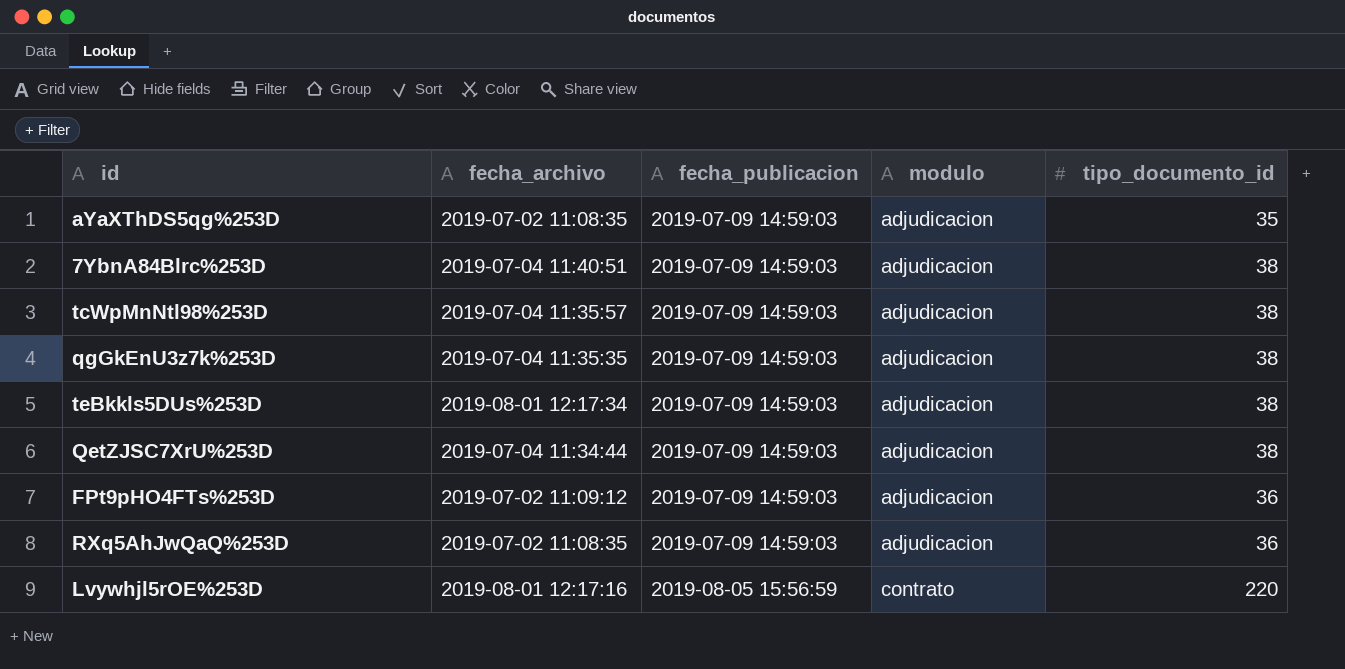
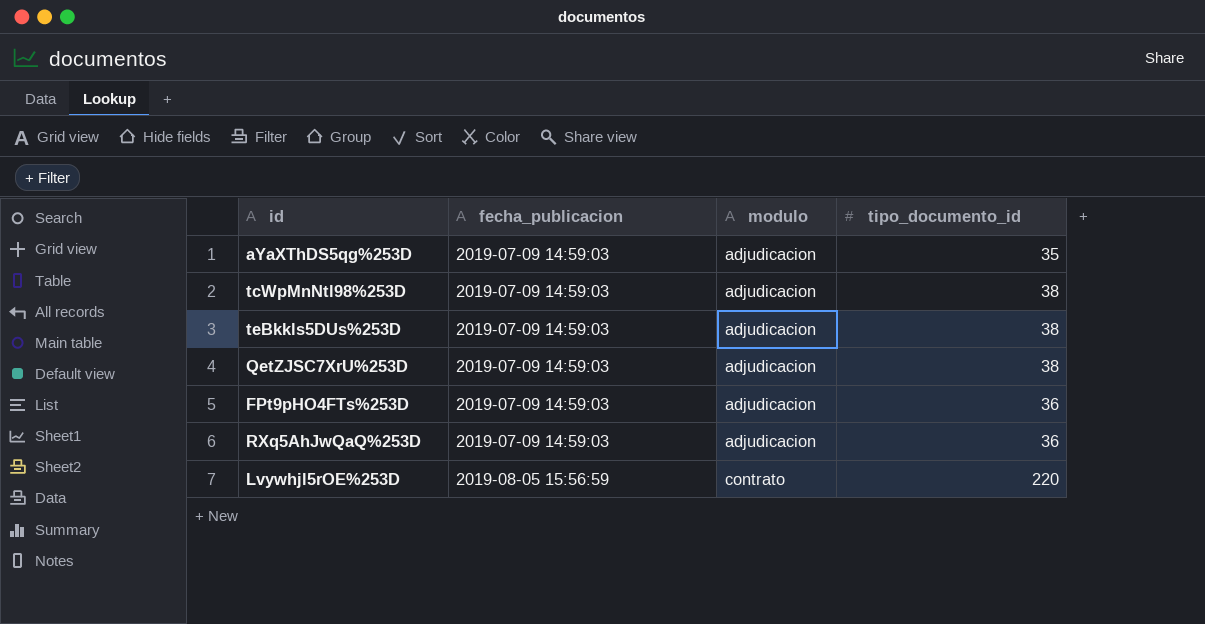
column fecha_archivo | position: 2 -> none
row 7YbnA84Blrc%253D: 2019-07-04 11:40:51 | 2019-07-09 14:59:03 | adjudicacion | 38 -> none
row qgGkEnU3z7k%253D: 2019-07-04 11:35:35 | 2019-07-09 14:59:03 | adjudicacion | 38 -> none

